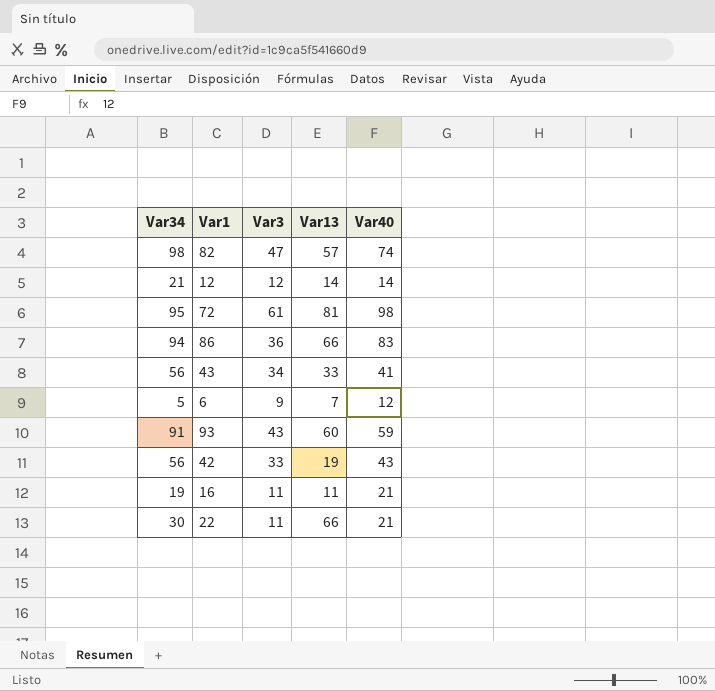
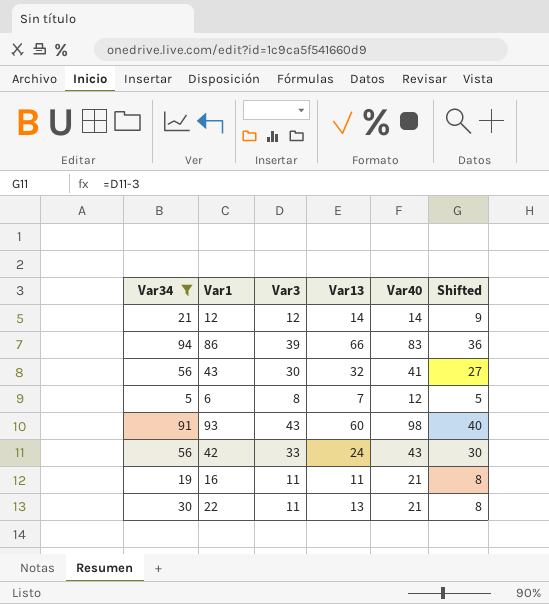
filter: none -> Var34 <= 94
column Shifted | formula: none -> [Var3] - 3
86 | Var3: 36 -> 39
43 | Var3: 34 -> 30
43 | Var13: 33 -> 32
6 | Var3: 9 -> 8
93 | Var40: 59 -> 98
42 | Var13: 19 -> 24
22 | Var13: 66 -> 13

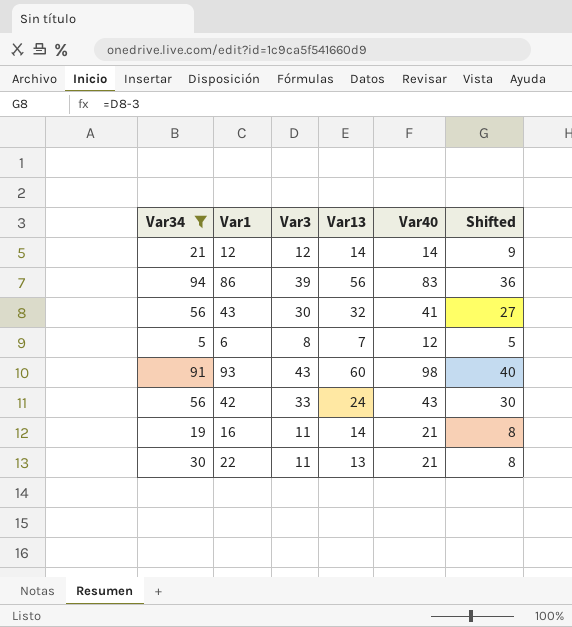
86 | Var13: 66 -> 56
16 | Var13: 11 -> 14

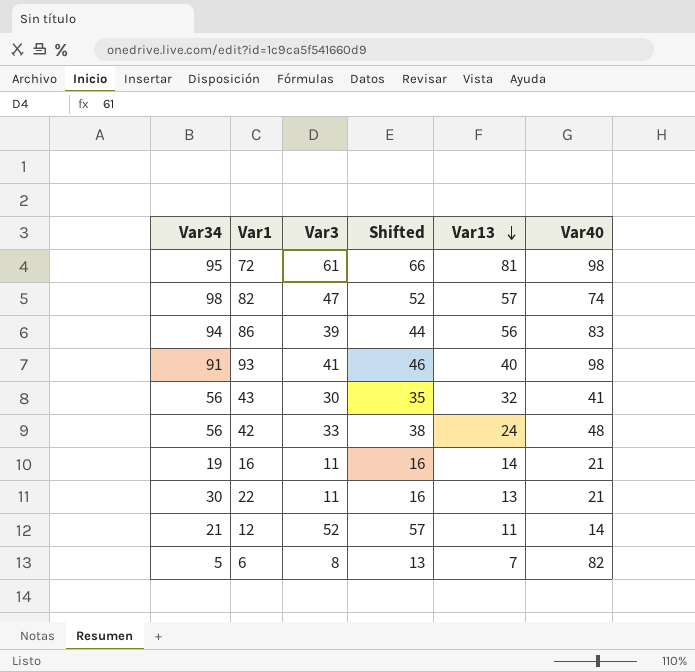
filter: Var34 <= 94 -> none
row order: none -> Var13 descending
column Shifted | formula: [Var3] - 3 -> [Var3] + 5
column Shifted | position: 6 -> 4
93 | Var3: 43 -> 41
93 | Var13: 60 -> 40
42 | Var40: 43 -> 48
12 | Var3: 12 -> 52
12 | Var13: 14 -> 11
6 | Var40: 12 -> 82

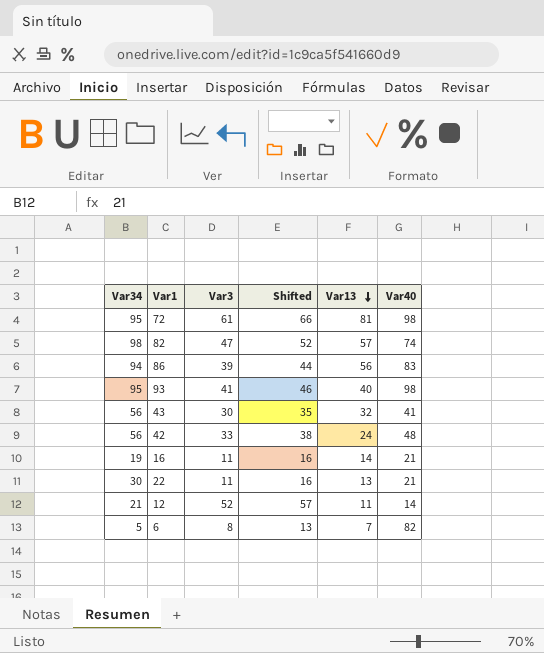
93 | Var34: 91 -> 95

